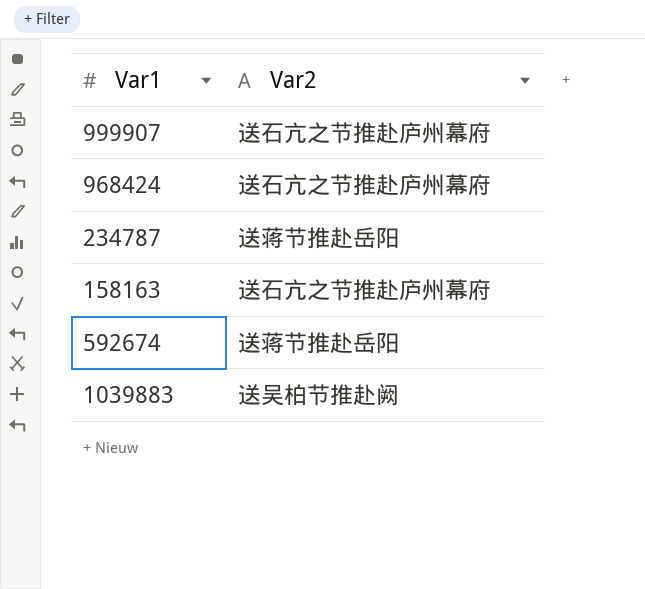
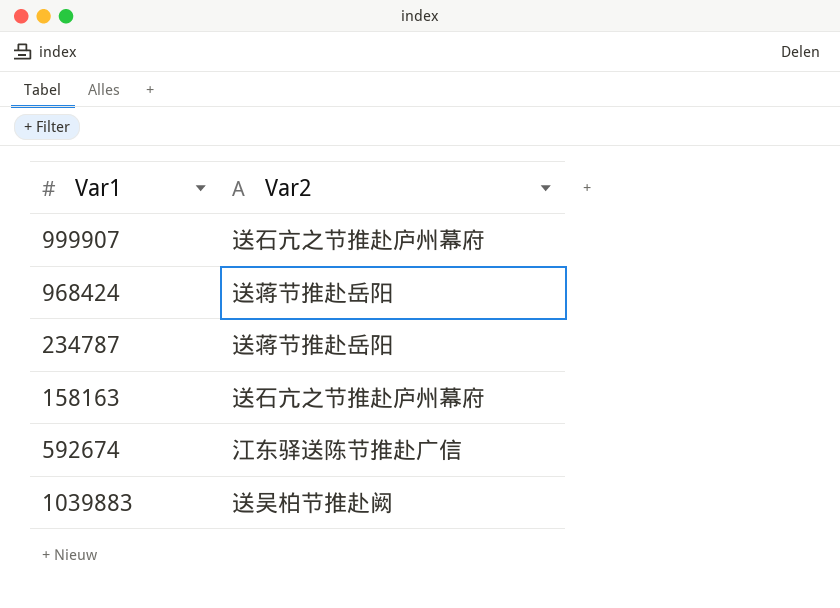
968424 | Var2: 送石亢之节推赴庐州幕府 -> 送蒋节推赴岳阳
592674 | Var2: 送蒋节推赴岳阳 -> 江东驿送陈节推赴广信

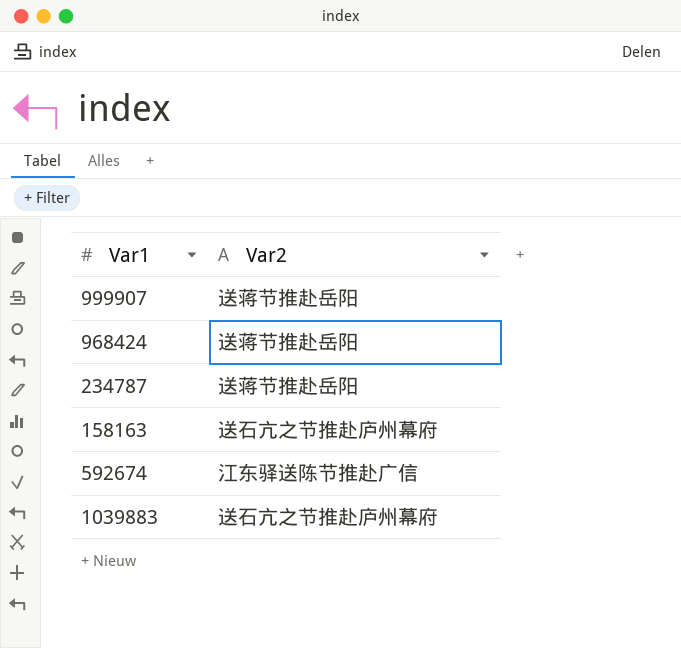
999907 | Var2: 送石亢之节推赴庐州幕府 -> 送蒋节推赴岳阳
1039883 | Var2: 送吴柏节推赴阙 -> 送石亢之节推赴庐州幕府

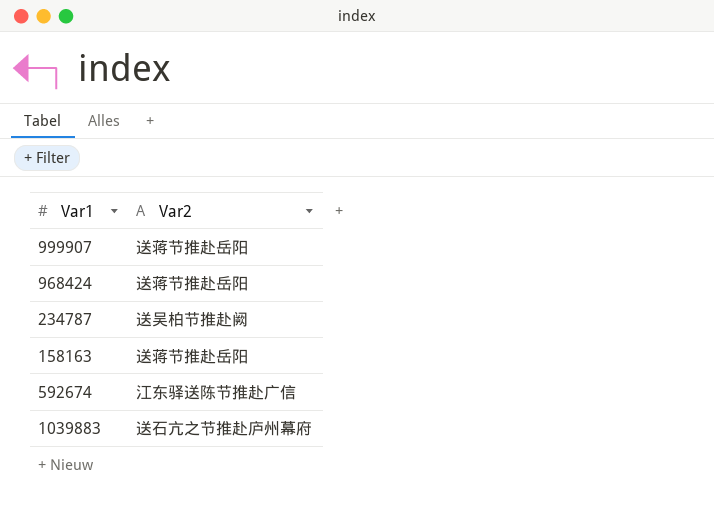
234787 | Var2: 送蒋节推赴岳阳 -> 送吴柏节推赴阙
158163 | Var2: 送石亢之节推赴庐州幕府 -> 送蒋节推赴岳阳

